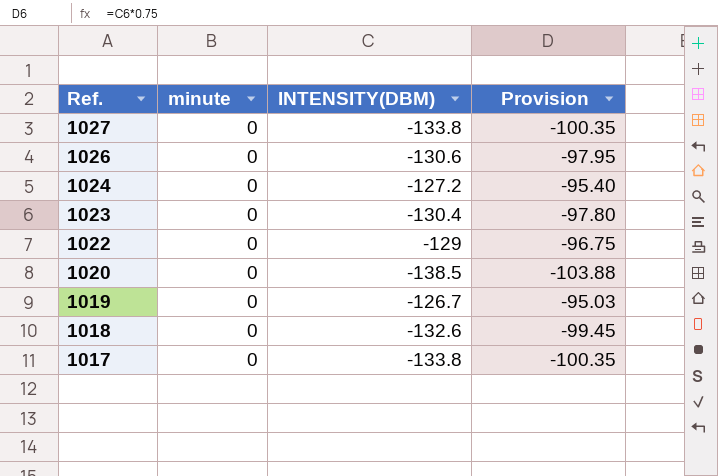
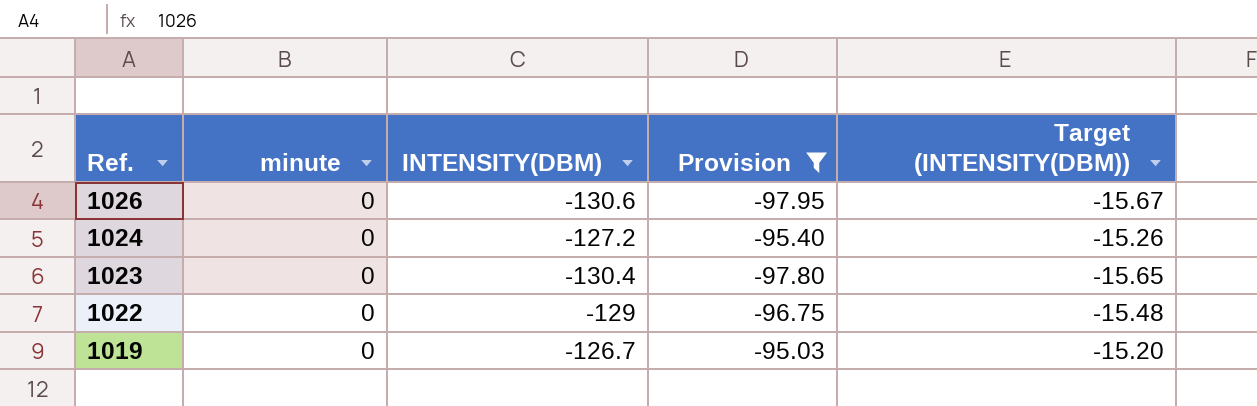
filter: none -> Provision >= -97.95
column Target (INTENSITY(DBM)) | formula: none -> [INTENSITY(DBM)] * 0.12

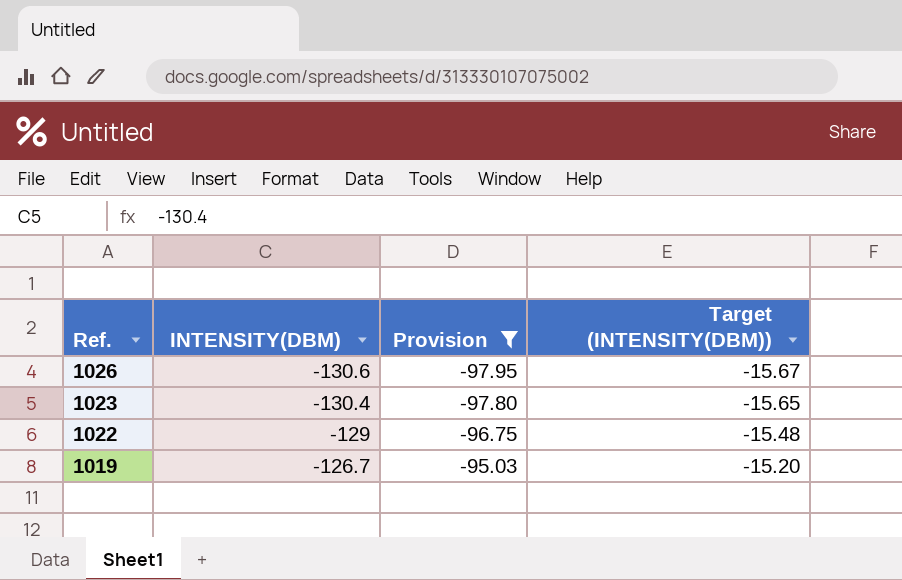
column minute | position: 2 -> none
row 1024: 0 | -127.2 | -95.40 | -15.26 -> none

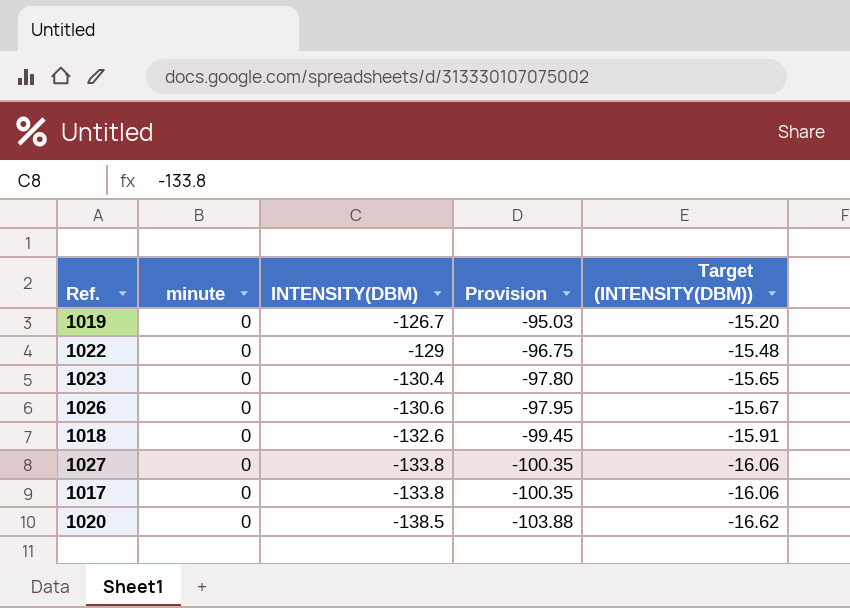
filter: Provision >= -97.95 -> none
row order: Ref. descending -> INTENSITY(DBM) descending
column minute | position: none -> 2

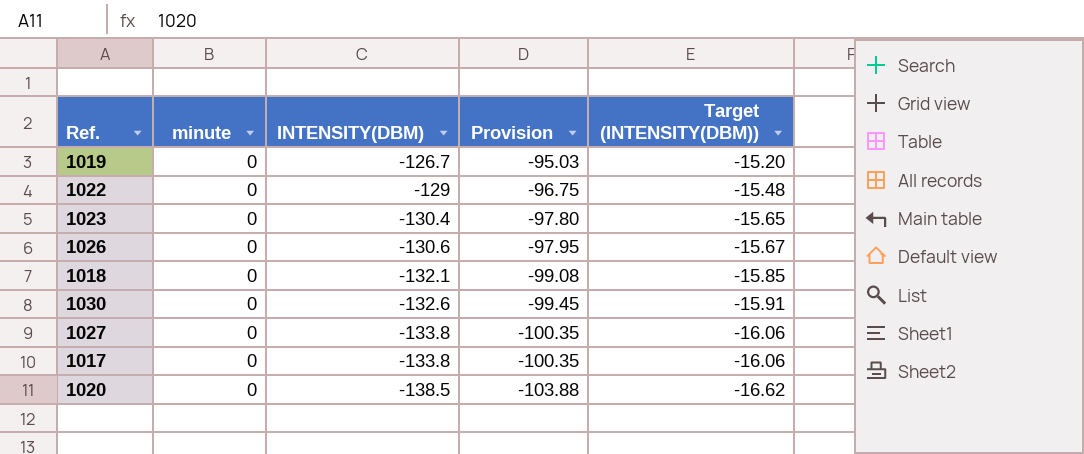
1018 | INTENSITY(DBM): -132.6 -> -132.1
1018 | Provision: -99.45 -> -99.08
1018 | Target (INTENSITY(DBM)): -15.91 -> -15.85
row 1030: none -> 0 | -132.6 | -99.45 | -15.91

